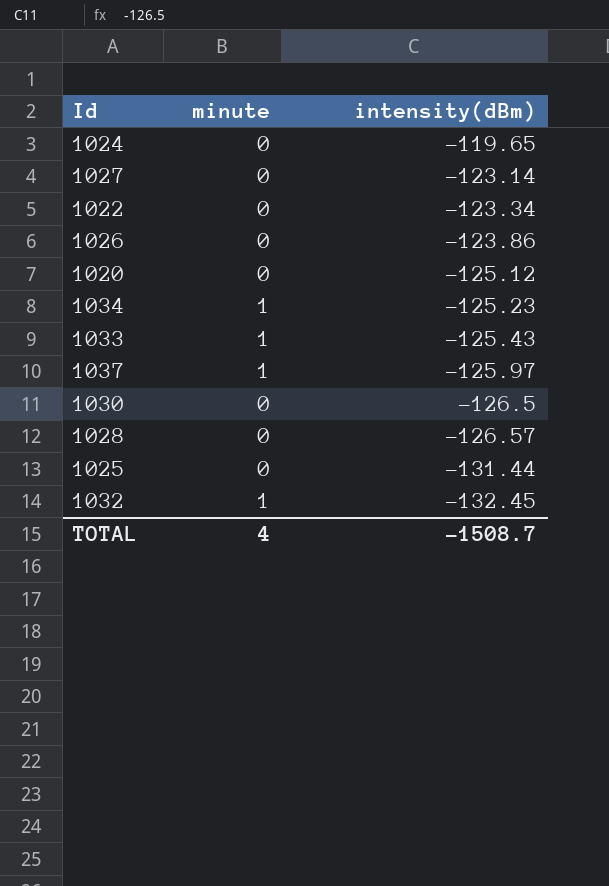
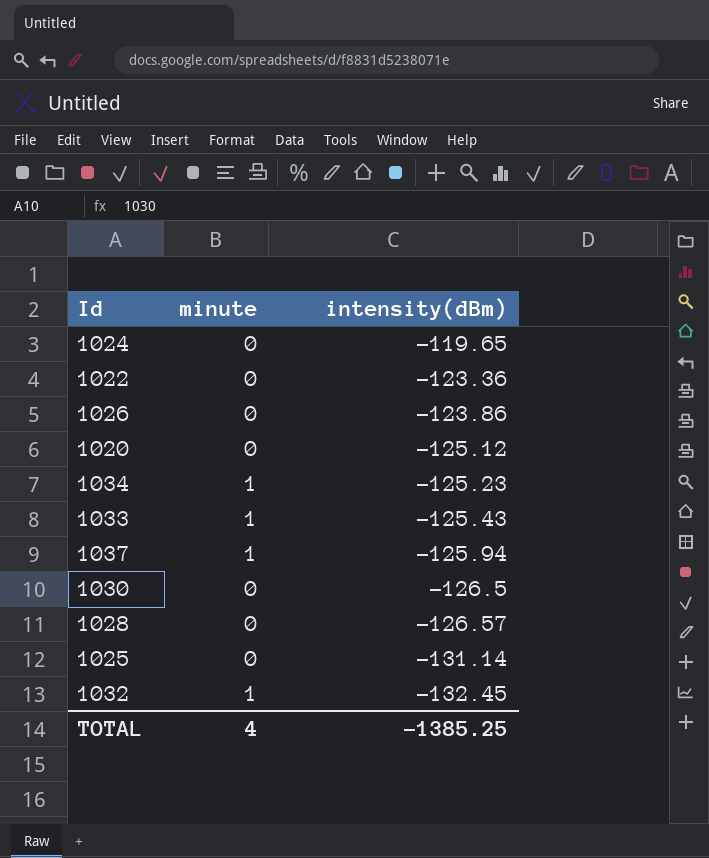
row 1027: 0 | -123.14 -> none
1022 | intensity(dBm): -123.34 -> -123.36
1037 | intensity(dBm): -125.97 -> -125.94
1025 | intensity(dBm): -131.44 -> -131.14
TOTAL | intensity(dBm): -1508.7 -> -1385.25

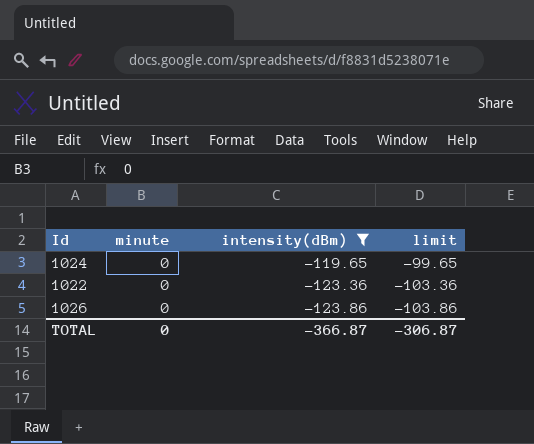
filter: none -> intensity(dBm) >= -123.86
column limit | formula: none -> [intensity(dBm)] + 20
TOTAL | minute: 4 -> 0
TOTAL | intensity(dBm): -1385.25 -> -366.87

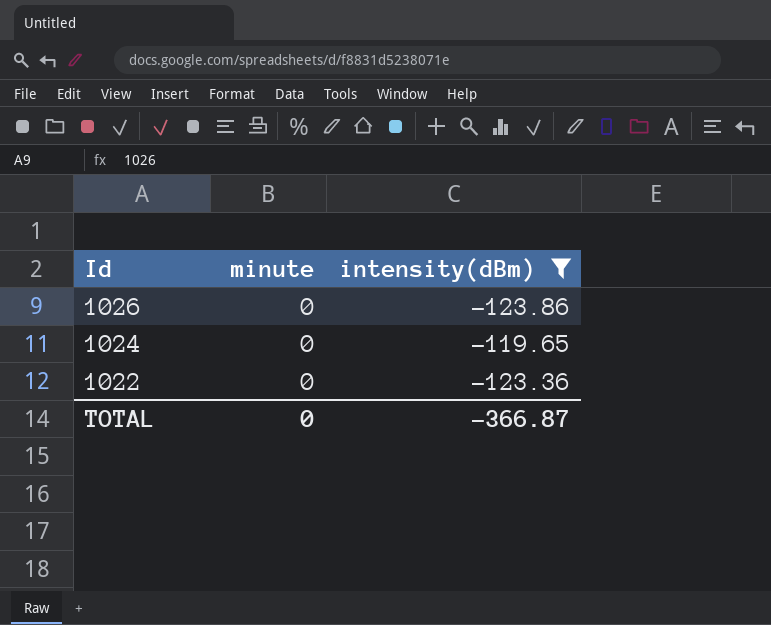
row order: intensity(dBm) descending -> Id descending
column limit | formula: [intensity(dBm)] + 20 -> none

